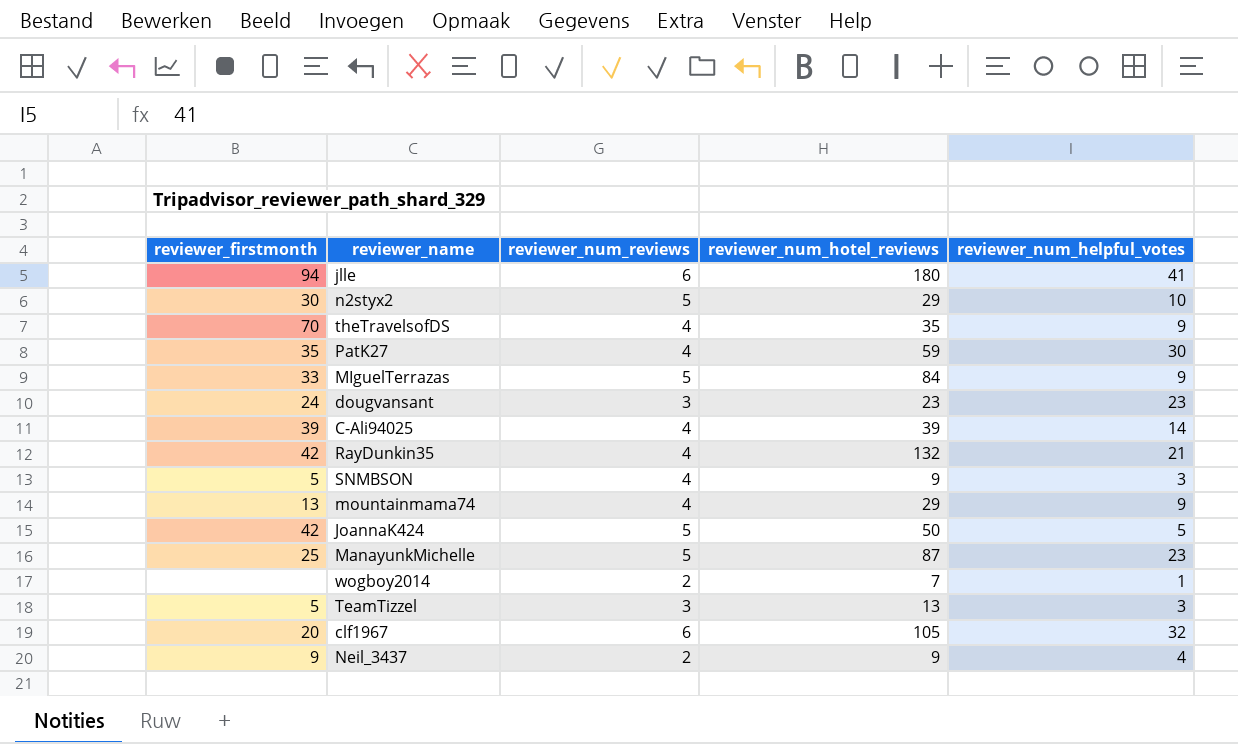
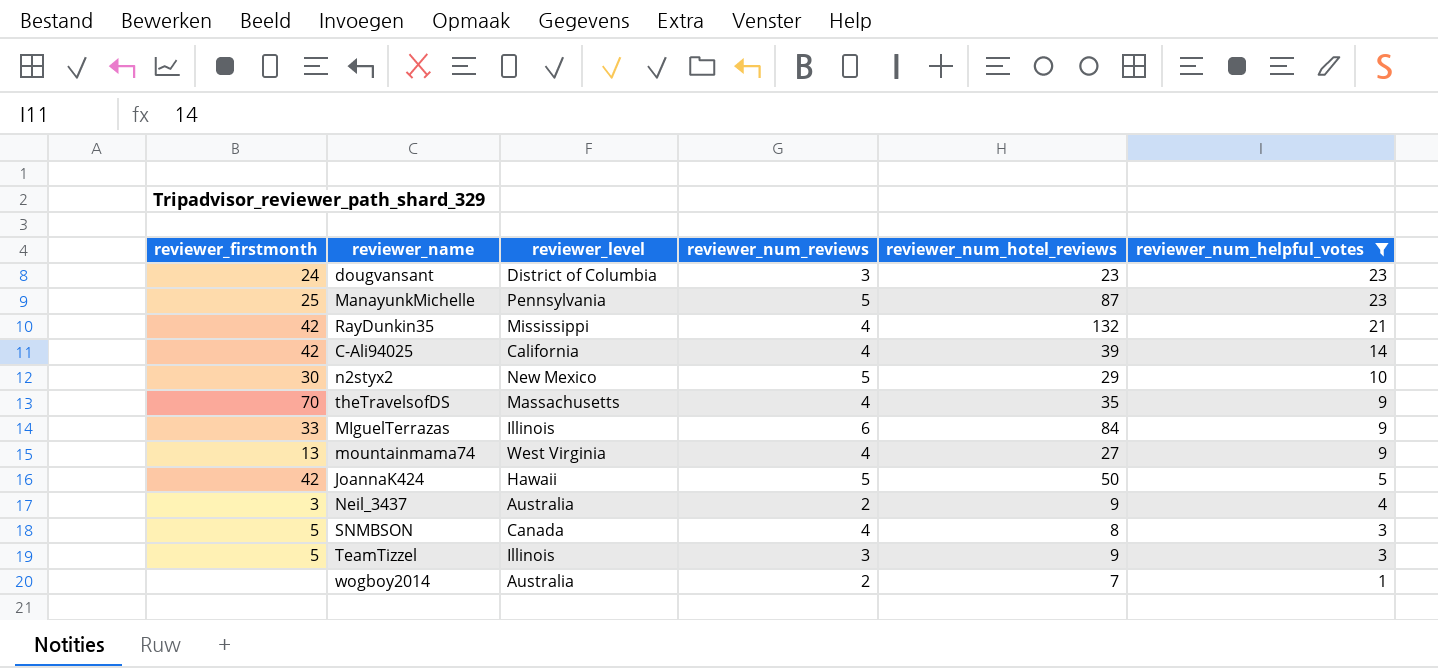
filter: none -> reviewer_num_helpful_votes <= 23
row order: none -> reviewer_num_helpful_votes descending
column reviewer_level | position: none -> 3
C-Ali94025 | reviewer_firstmonth: 39 -> 42
MIguelTerrazas | reviewer_num_reviews: 5 -> 6
mountainmama74 | reviewer_num_hotel_reviews: 29 -> 27
Neil_3437 | reviewer_firstmonth: 9 -> 3
SNMBSON | reviewer_num_hotel_reviews: 9 -> 8
TeamTizzel | reviewer_num_hotel_reviews: 13 -> 9

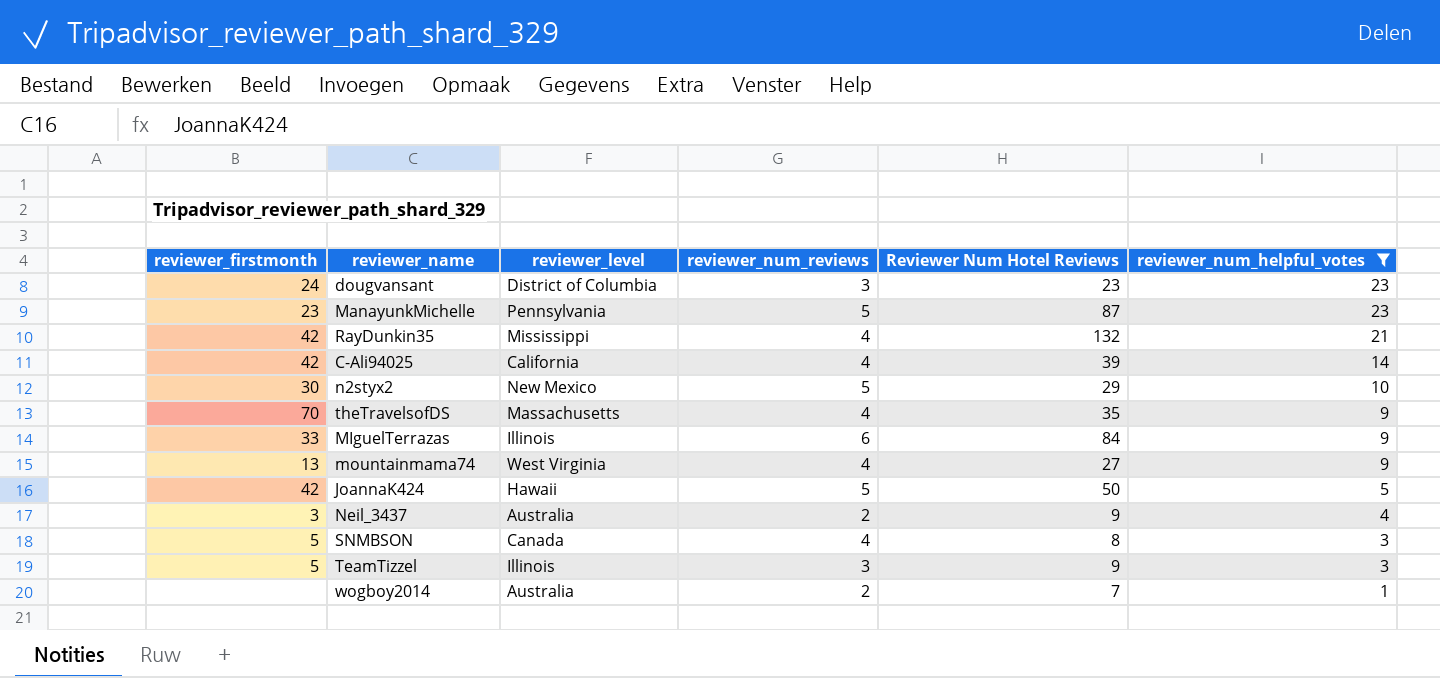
column name: reviewer_num_hotel_reviews -> Reviewer Num Hotel Reviews
ManayunkMichelle | reviewer_firstmonth: 25 -> 23

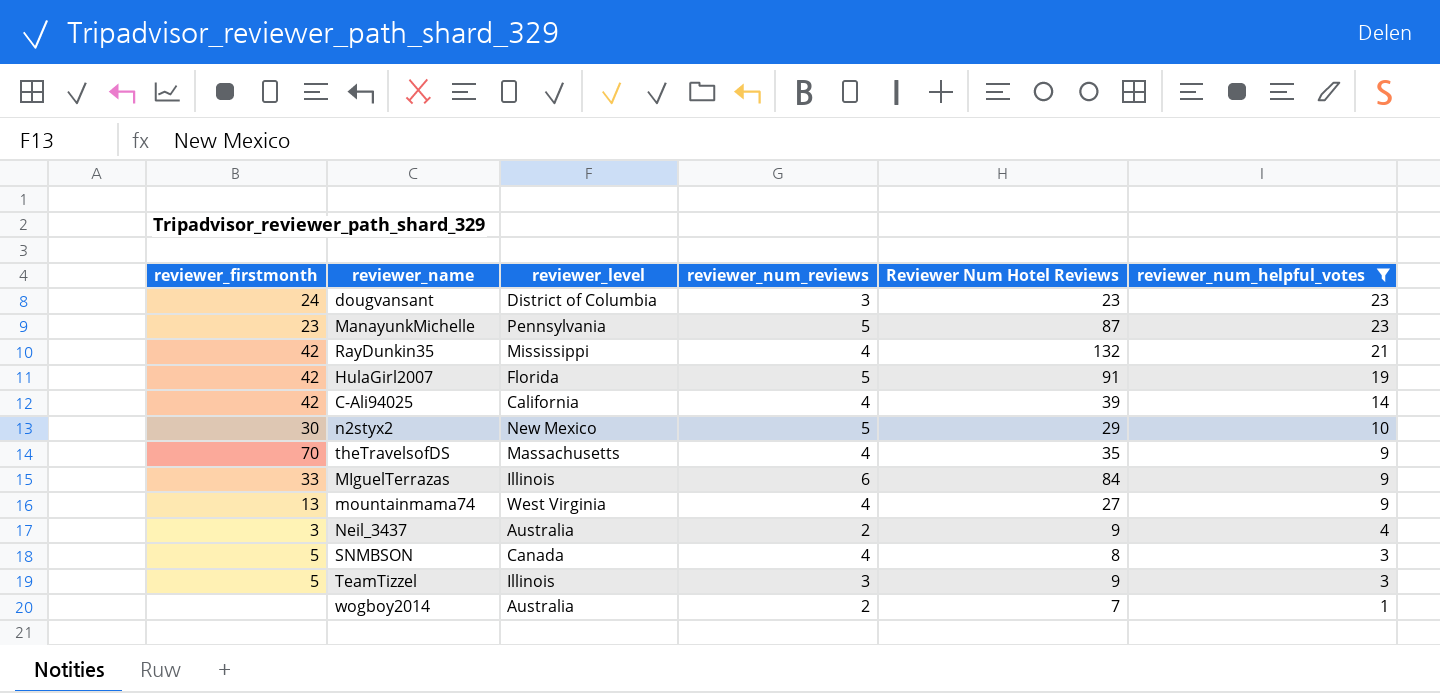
row JoannaK424: 42 | Hawaii | 5 | 50 | 5 -> none
row HulaGirl2007: none -> 42 | Florida | 5 | 91 | 19

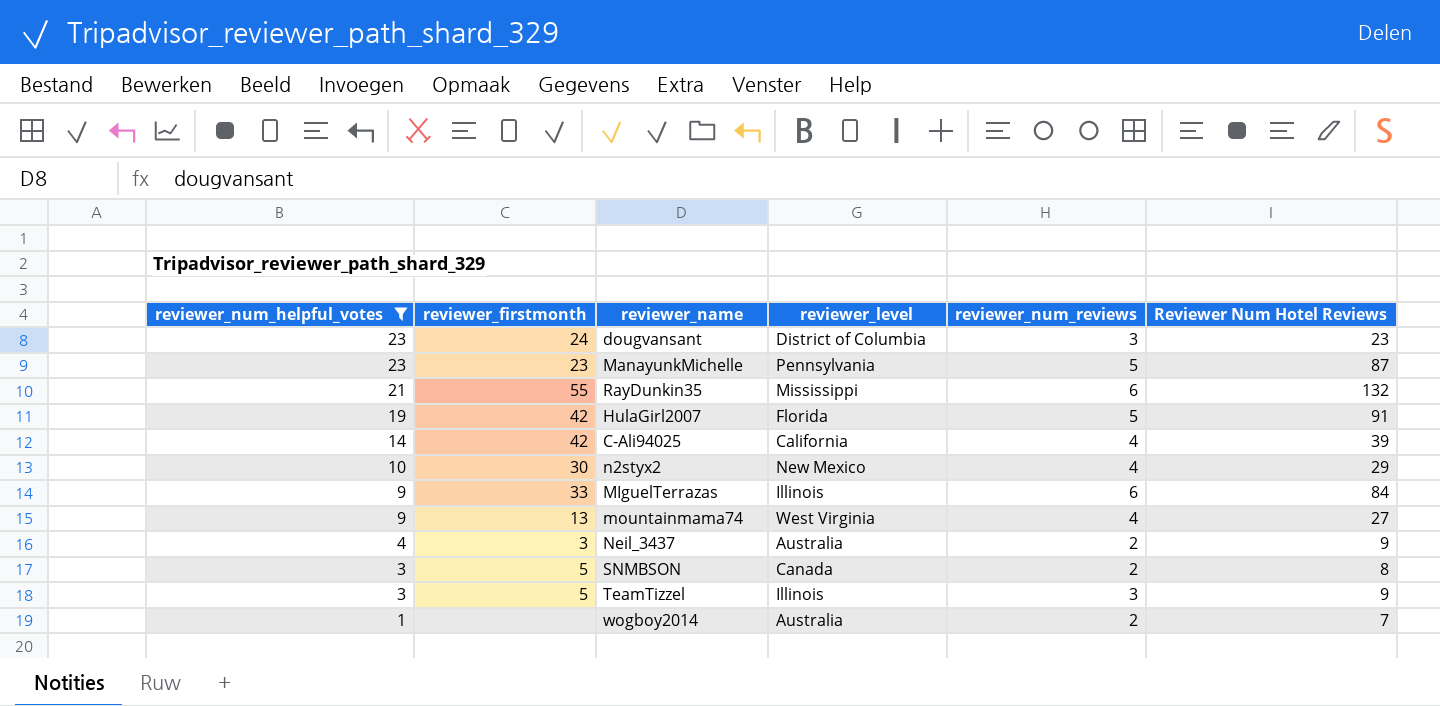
column reviewer_num_helpful_votes | position: 6 -> 1
row theTravelsofDS: 70 | Massachusetts | 4 | 35 | 9 -> none
RayDunkin35 | reviewer_firstmonth: 42 -> 55
RayDunkin35 | reviewer_num_reviews: 4 -> 6
n2styx2 | reviewer_num_reviews: 5 -> 4
SNMBSON | reviewer_num_reviews: 4 -> 2

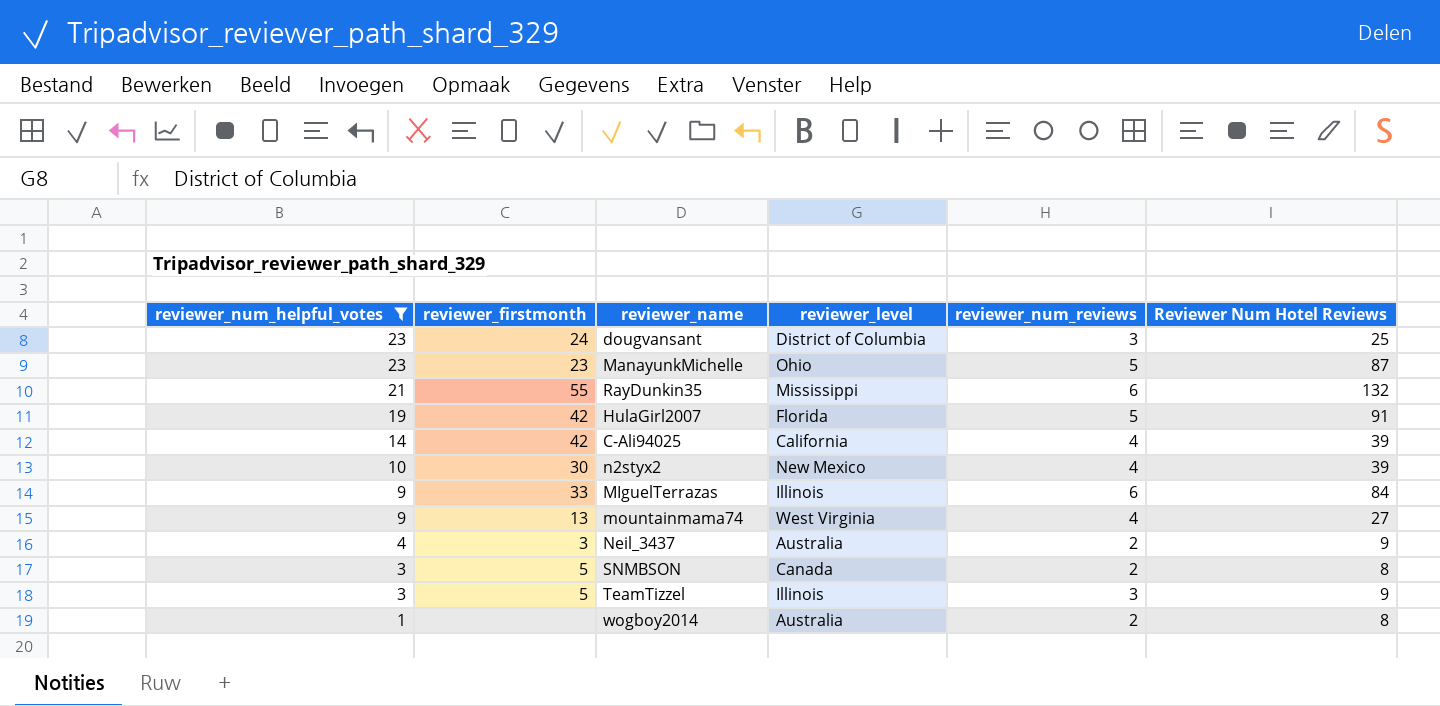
dougvansant | Reviewer Num Hotel Reviews: 23 -> 25
ManayunkMichelle | reviewer_level: Pennsylvania -> Ohio
n2styx2 | Reviewer Num Hotel Reviews: 29 -> 39
wogboy2014 | Reviewer Num Hotel Reviews: 7 -> 8

